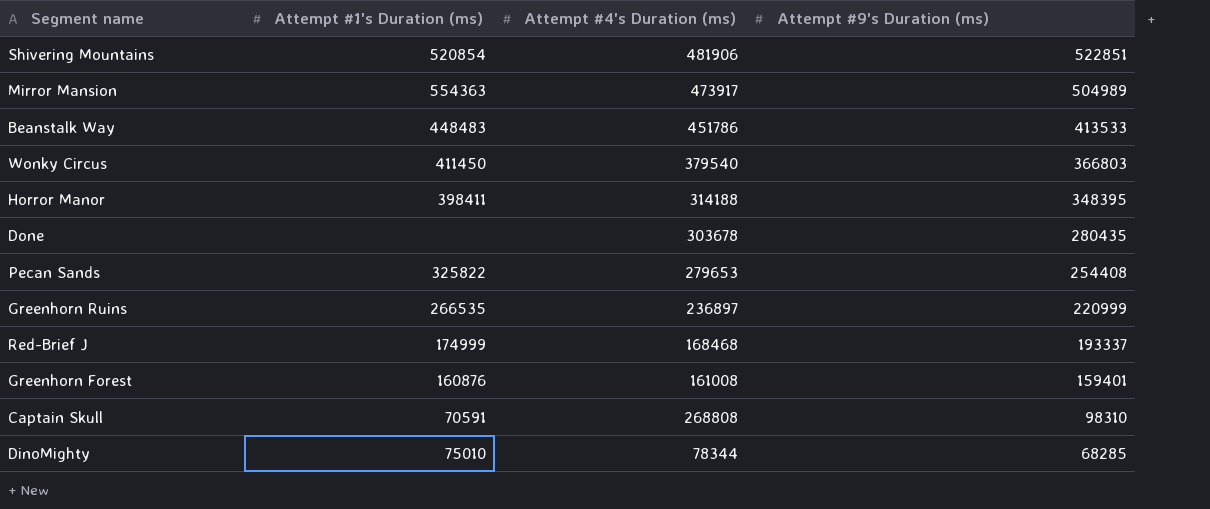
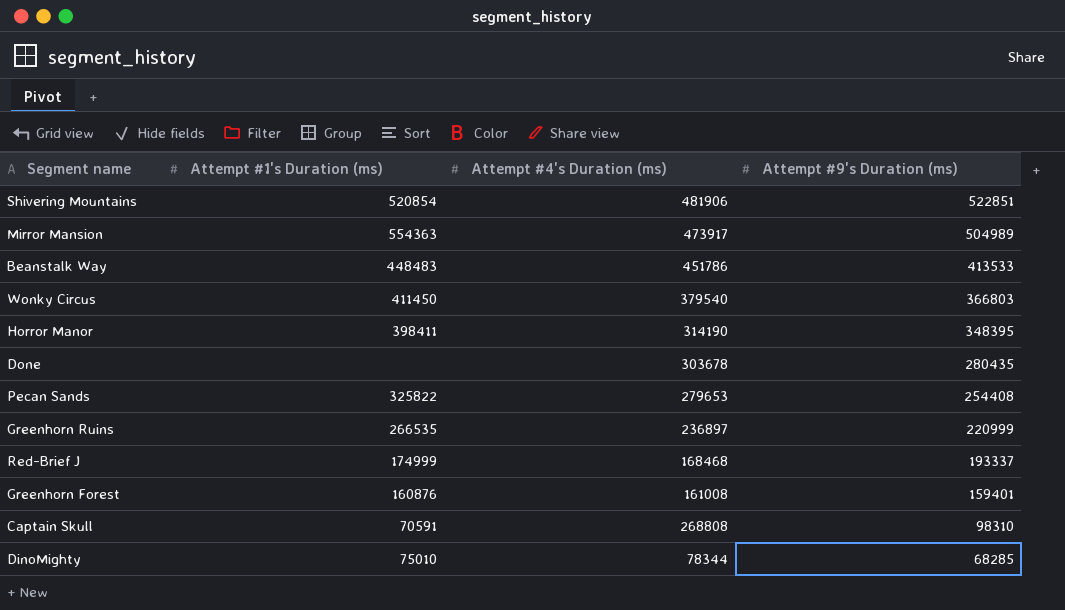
Horror Manor | Attempt #4's Duration (ms): 314188 -> 314190

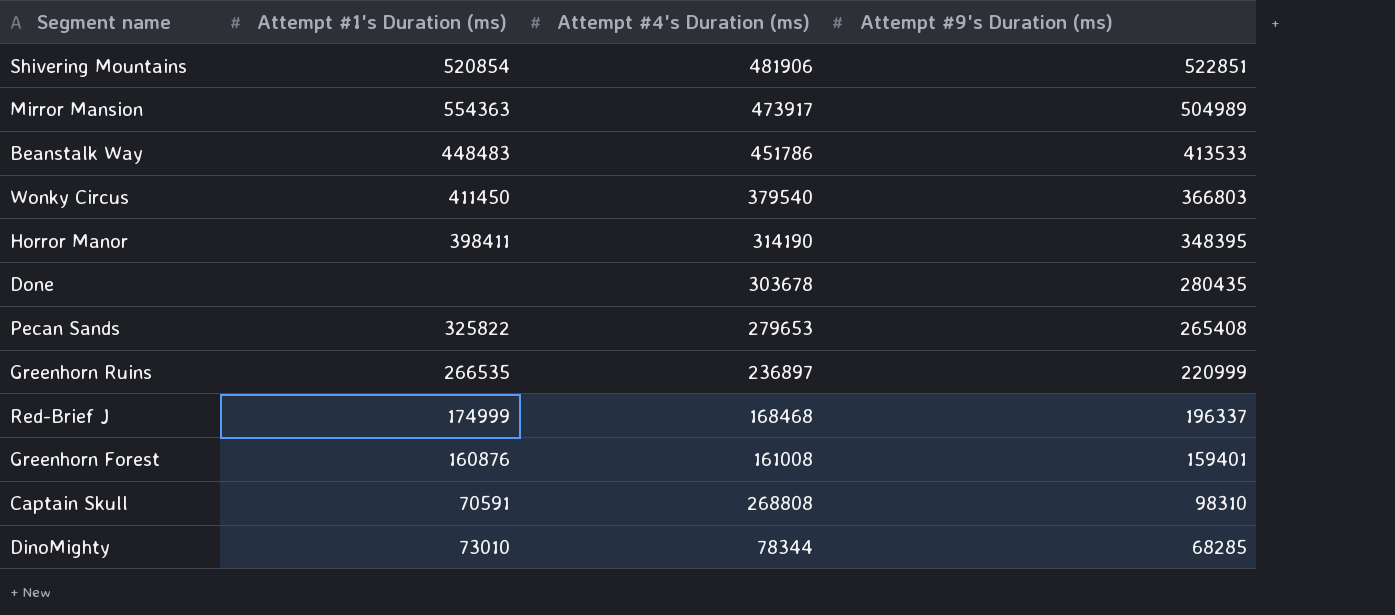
Pecan Sands | Attempt #9's Duration (ms): 254408 -> 265408
Red-Brief J | Attempt #9's Duration (ms): 193337 -> 196337
DinoMighty | Attempt #1's Duration (ms): 75010 -> 73010

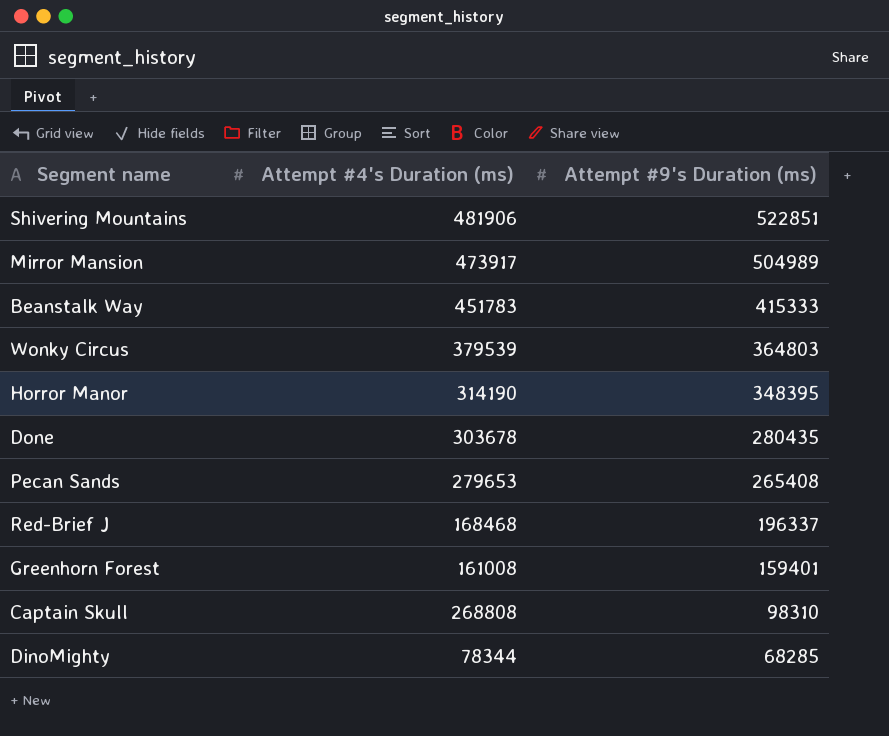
column Attempt #1's Duration (ms) | position: 2 -> none
row Greenhorn Ruins: 266535 | 236897 | 220999 -> none
Beanstalk Way | Attempt #4's Duration (ms): 451786 -> 451783
Beanstalk Way | Attempt #9's Duration (ms): 413533 -> 415333
Wonky Circus | Attempt #4's Duration (ms): 379540 -> 379539
Wonky Circus | Attempt #9's Duration (ms): 366803 -> 364803

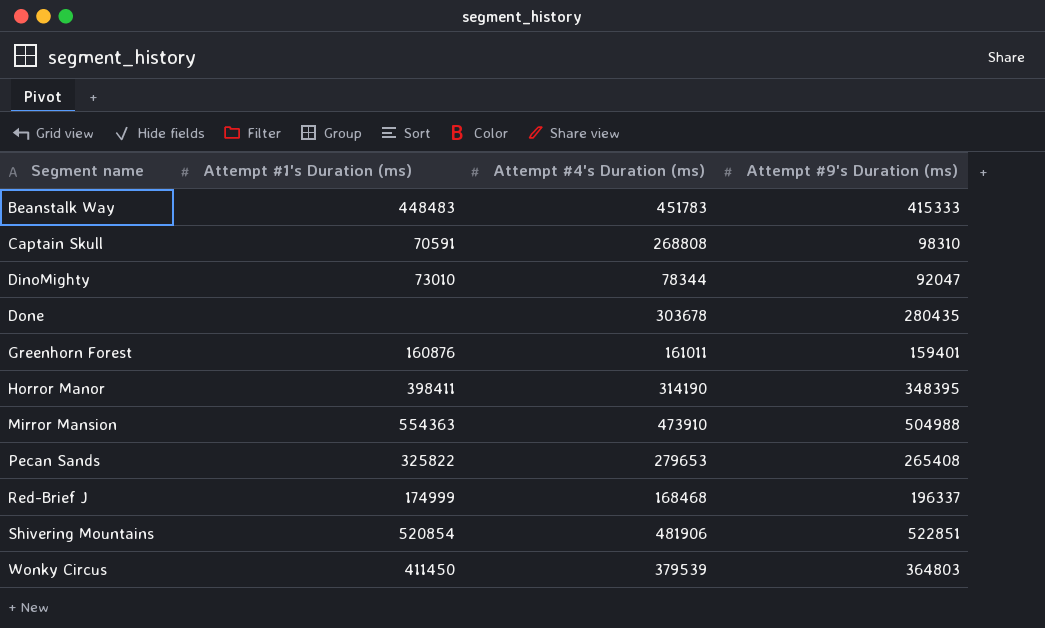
row order: Attempt #9's Duration (ms) descending -> Segment name ascending
column Attempt #1's Duration (ms) | position: none -> 2
DinoMighty | Attempt #9's Duration (ms): 68285 -> 92047
Greenhorn Forest | Attempt #4's Duration (ms): 161008 -> 161011
Mirror Mansion | Attempt #4's Duration (ms): 473917 -> 473910
Mirror Mansion | Attempt #9's Duration (ms): 504989 -> 504988

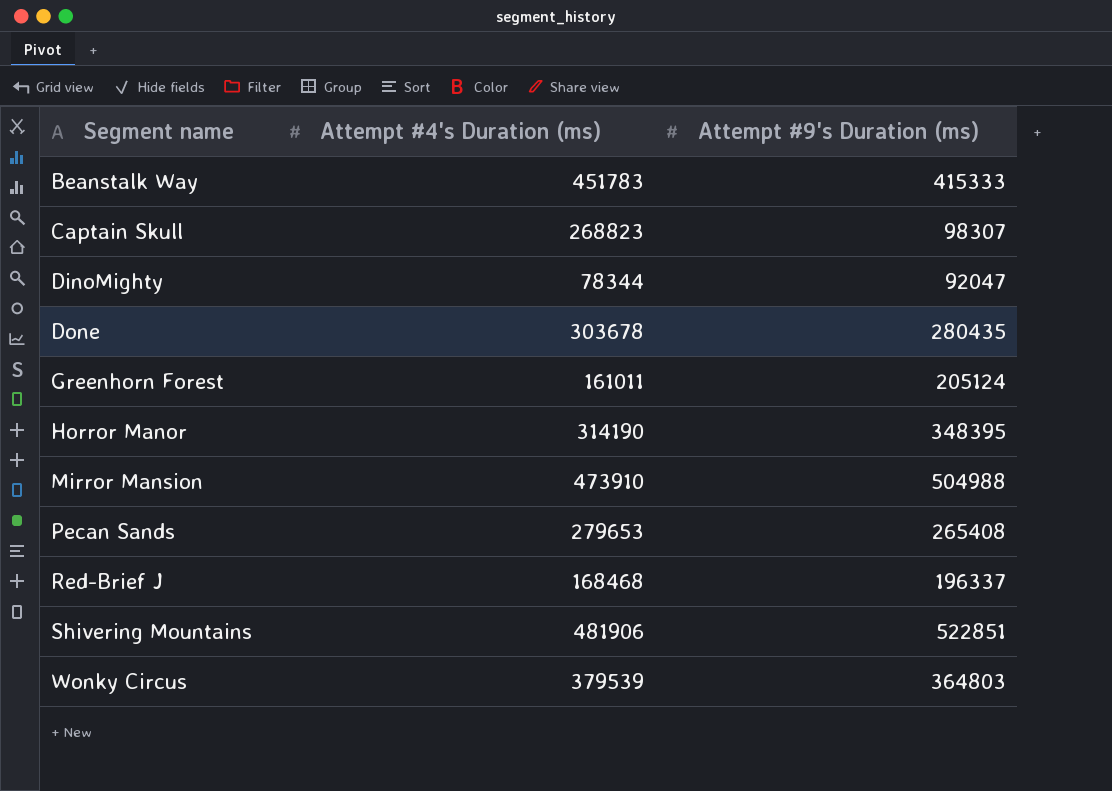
column Attempt #1's Duration (ms) | position: 2 -> none
Captain Skull | Attempt #4's Duration (ms): 268808 -> 268823
Captain Skull | Attempt #9's Duration (ms): 98310 -> 98307
Greenhorn Forest | Attempt #9's Duration (ms): 159401 -> 205124

